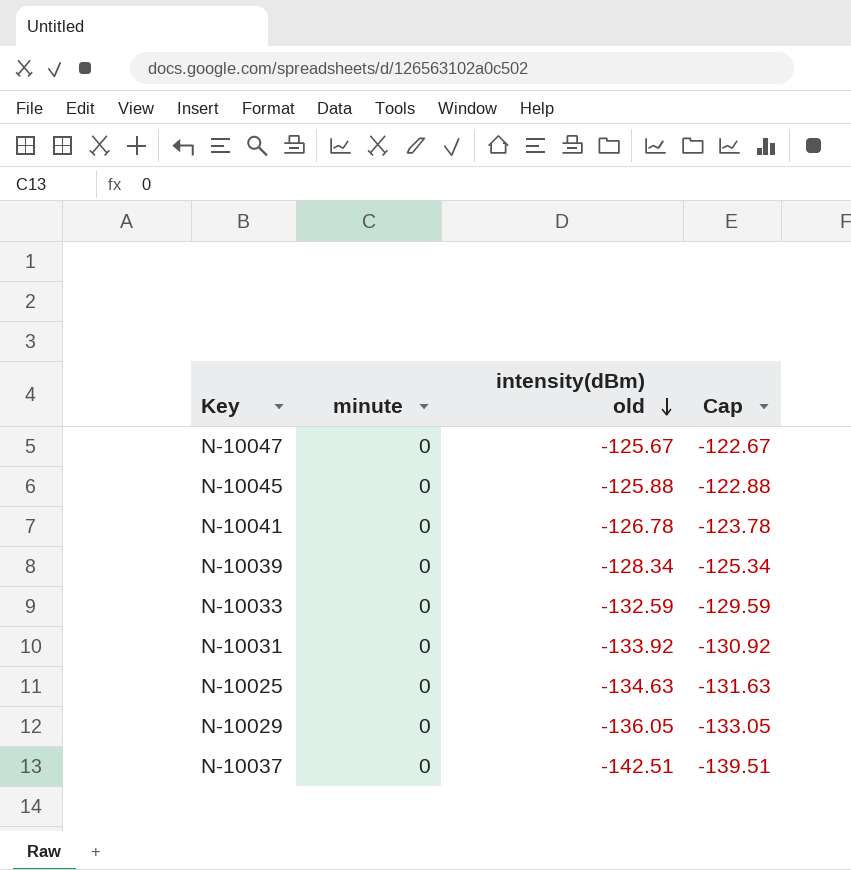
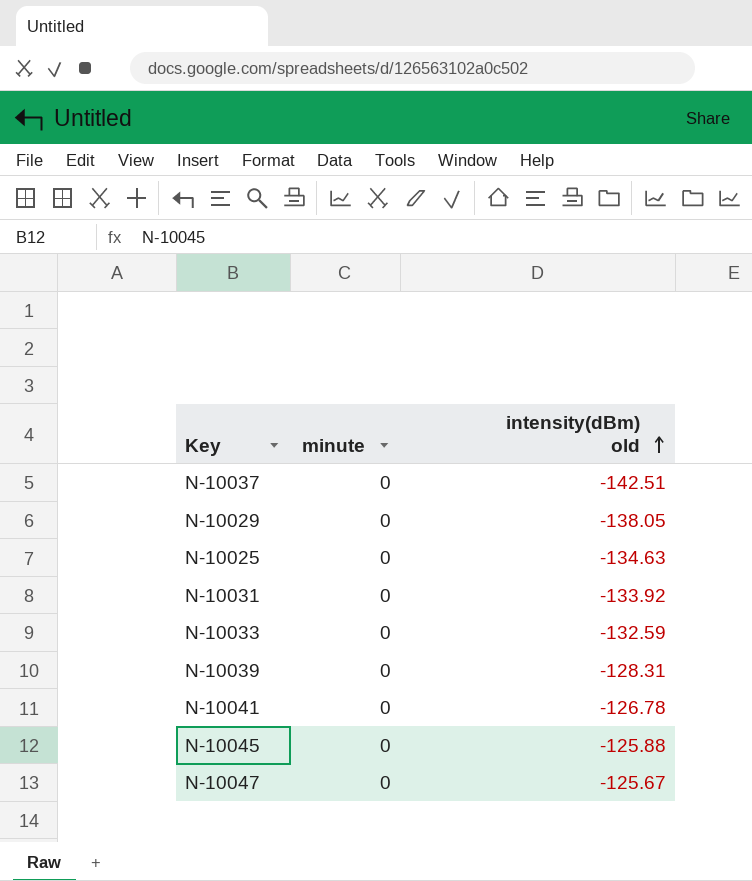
row order: intensity(dBm) old descending -> intensity(dBm) old ascending
column Cap | formula: [intensity(dBm) old] + 3 -> none
N-10029 | intensity(dBm) old: -136.05 -> -138.05
N-10039 | intensity(dBm) old: -128.34 -> -128.31

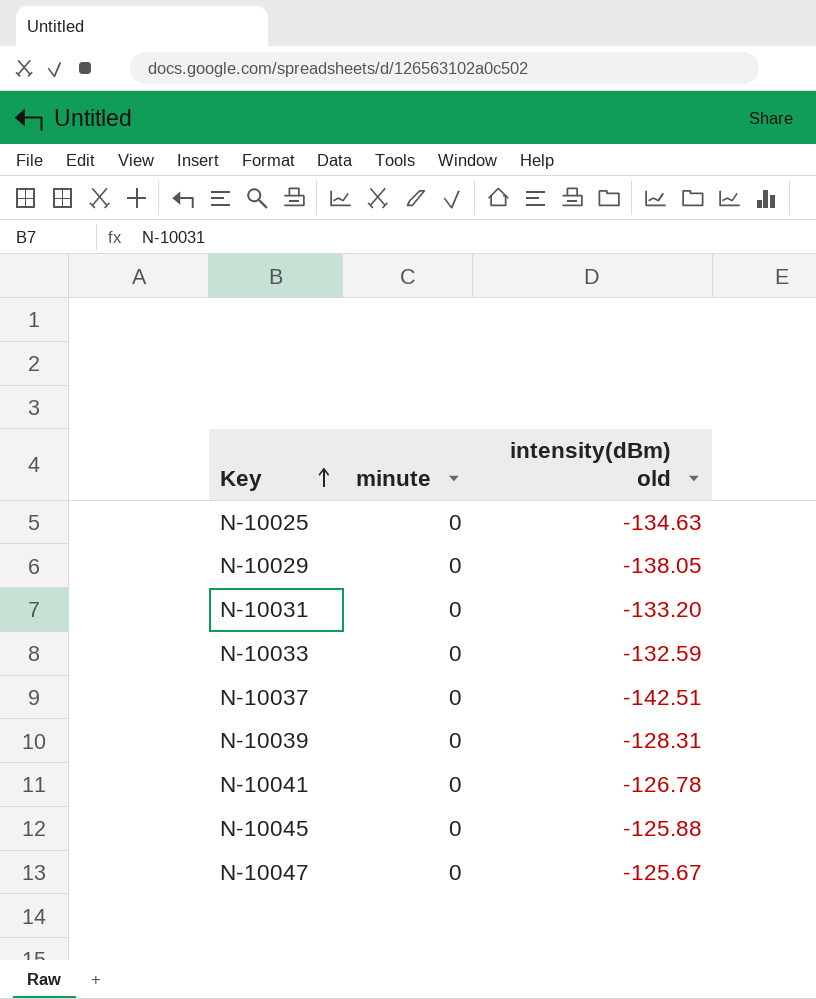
row order: intensity(dBm) old ascending -> Key ascending
N-10031 | intensity(dBm) old: -133.92 -> -133.20

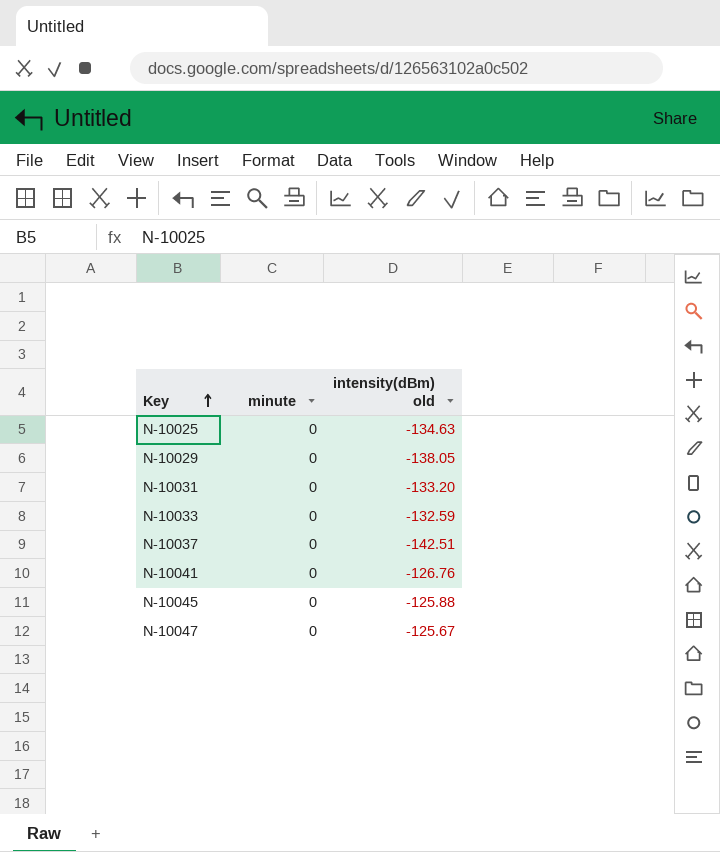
row N-10039: 0 | -128.31 -> none
N-10041 | intensity(dBm) old: -126.78 -> -126.76

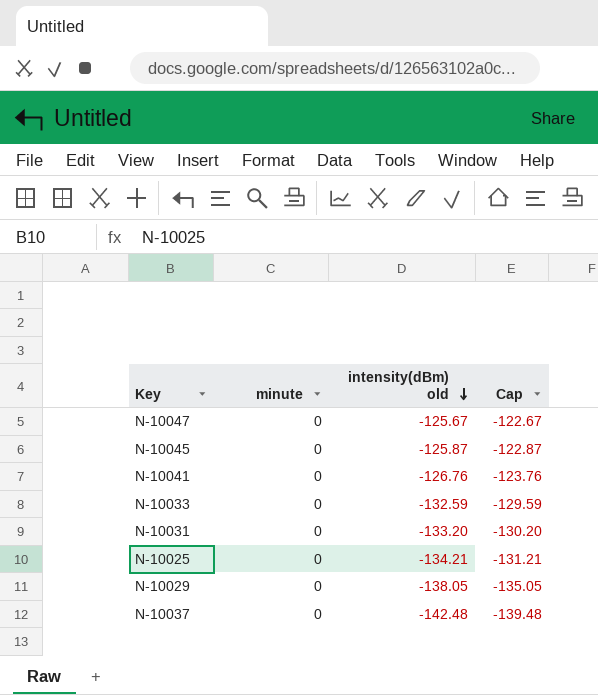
row order: Key ascending -> intensity(dBm) old descending
column Cap | formula: none -> [intensity(dBm) old] + 3
N-10045 | intensity(dBm) old: -125.88 -> -125.87
N-10025 | intensity(dBm) old: -134.63 -> -134.21
N-10037 | intensity(dBm) old: -142.51 -> -142.48

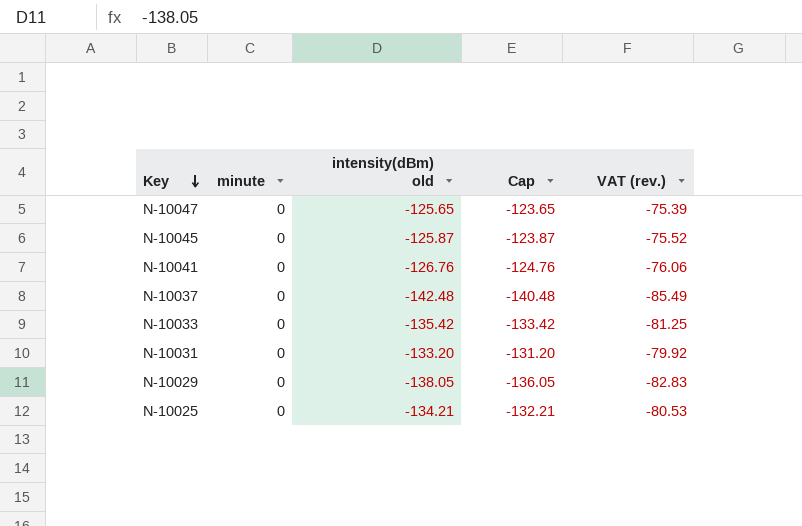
row order: intensity(dBm) old descending -> Key descending
column Cap | formula: [intensity(dBm) old] + 3 -> [intensity(dBm) old] + 2
column VAT (rev.) | formula: none -> [intensity(dBm) old] * 0.6
N-10047 | intensity(dBm) old: -125.67 -> -125.65
N-10033 | intensity(dBm) old: -132.59 -> -135.42

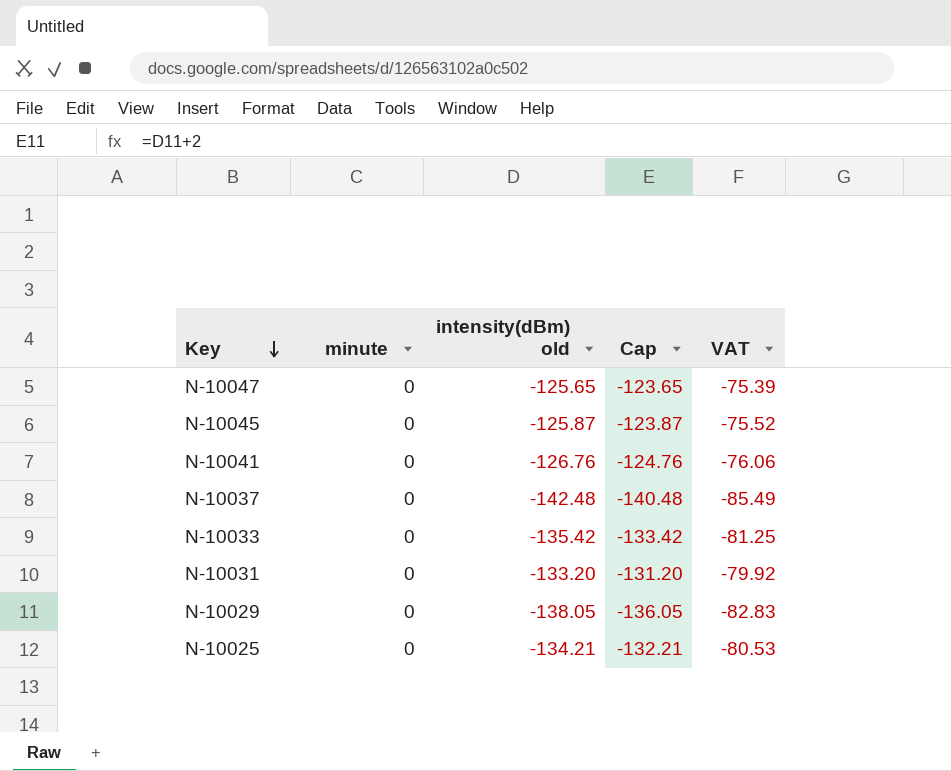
column name: VAT (rev.) -> VAT

